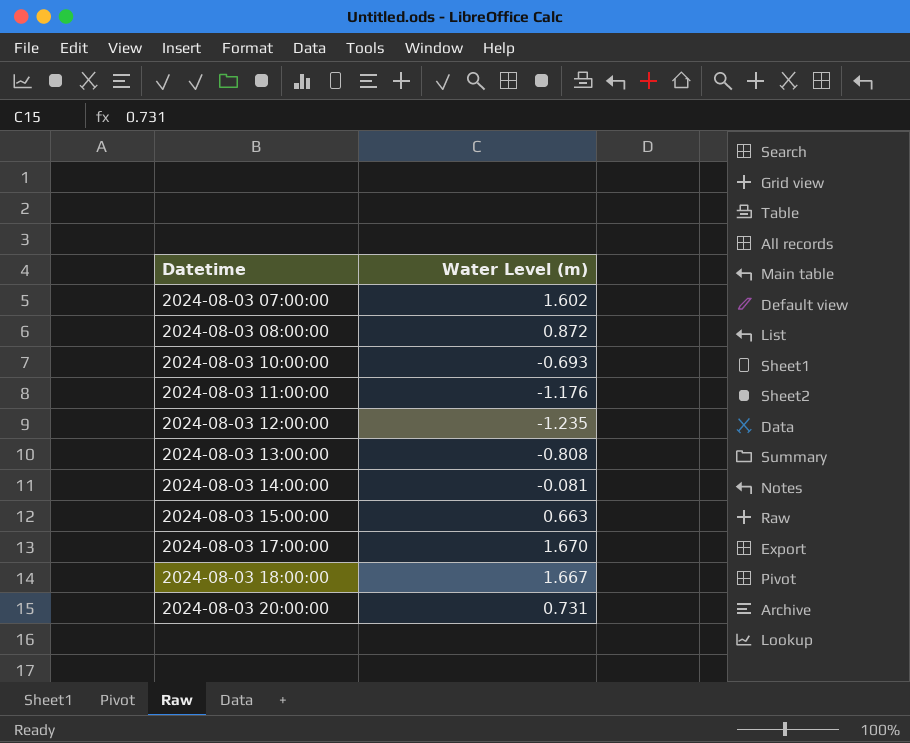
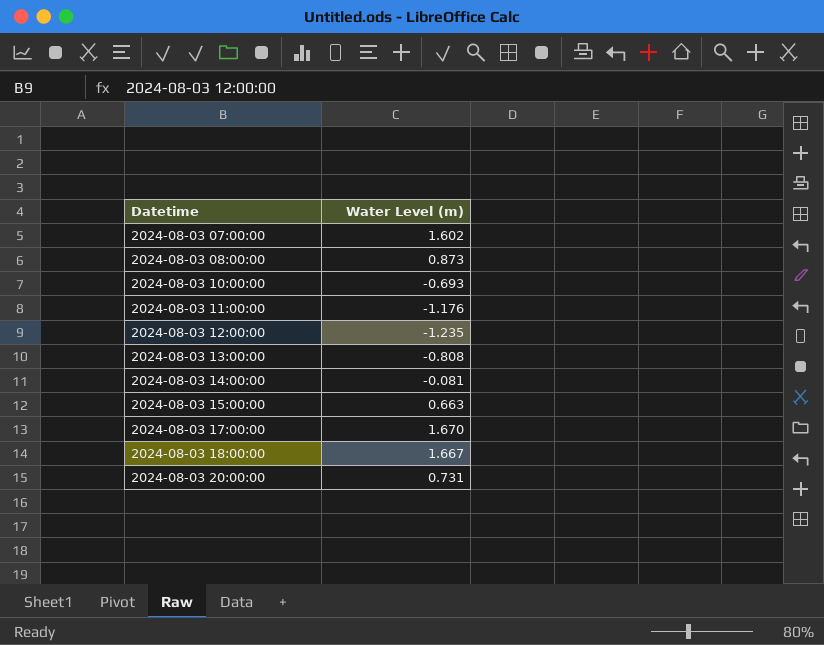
2024-08-03 08:00:00 | Water Level (m): 0.872 -> 0.873

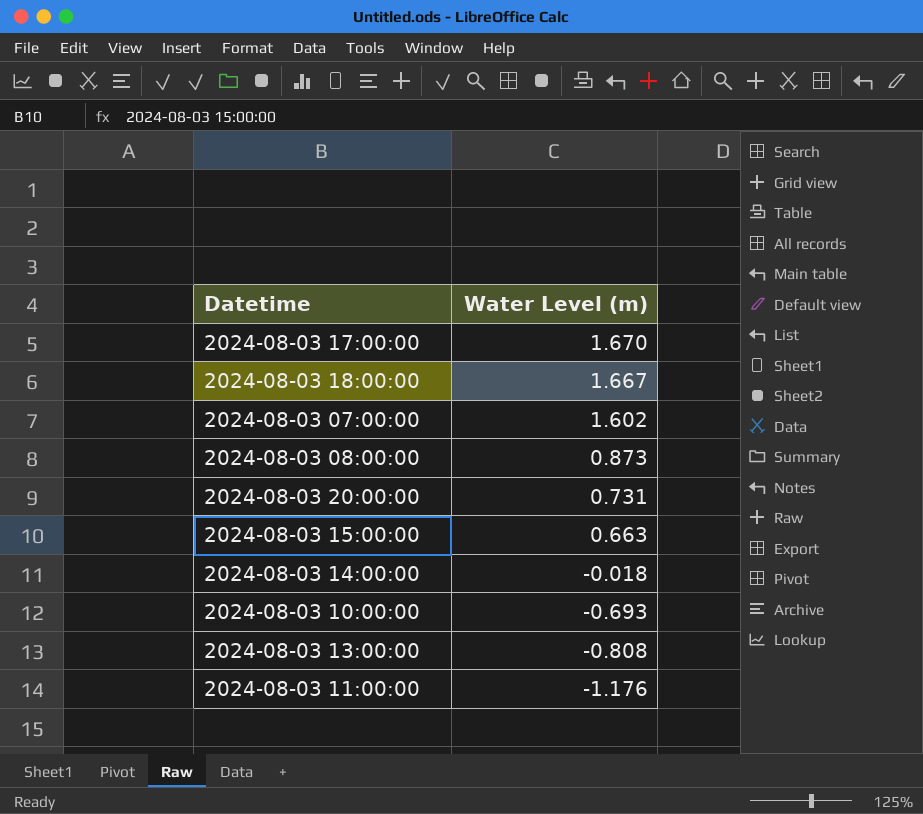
row order: Datetime ascending -> Water Level (m) descending
row 2024-08-03 12:00:00: -1.235 -> none
2024-08-03 14:00:00 | Water Level (m): -0.081 -> -0.018

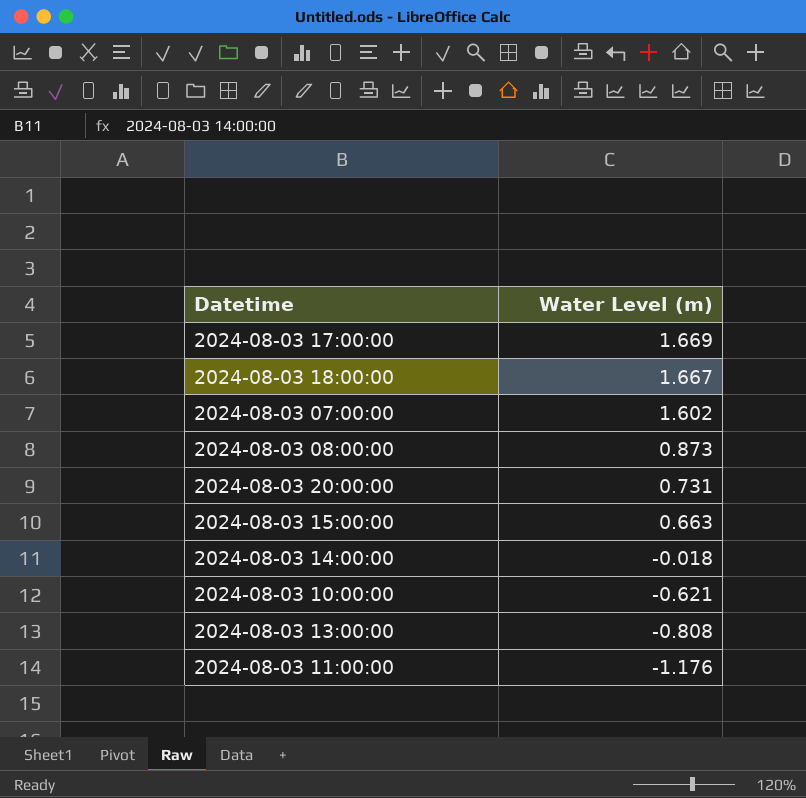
2024-08-03 17:00:00 | Water Level (m): 1.670 -> 1.669
2024-08-03 10:00:00 | Water Level (m): -0.693 -> -0.621

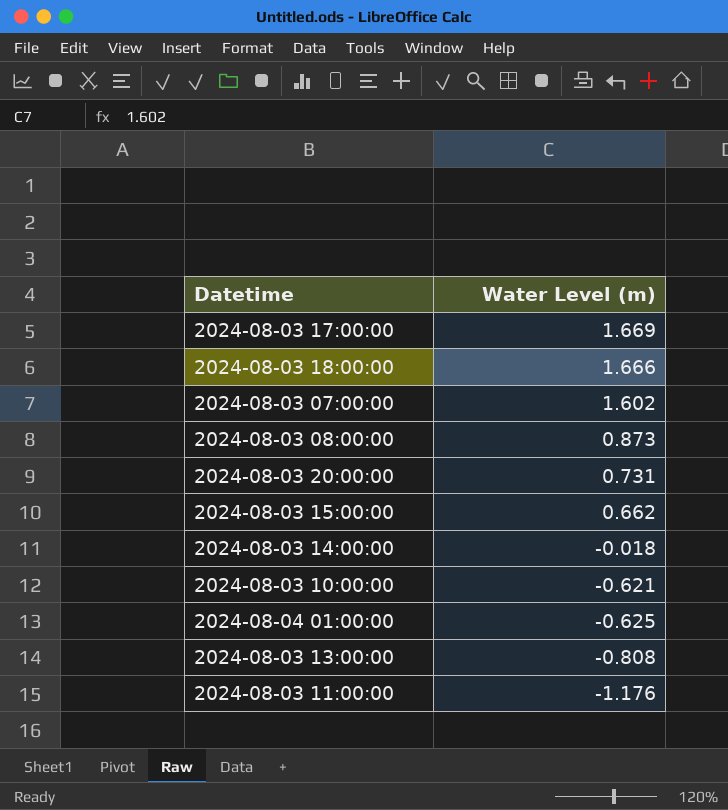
2024-08-03 18:00:00 | Water Level (m): 1.667 -> 1.666
2024-08-03 15:00:00 | Water Level (m): 0.663 -> 0.662
row 2024-08-04 01:00:00: none -> -0.625

